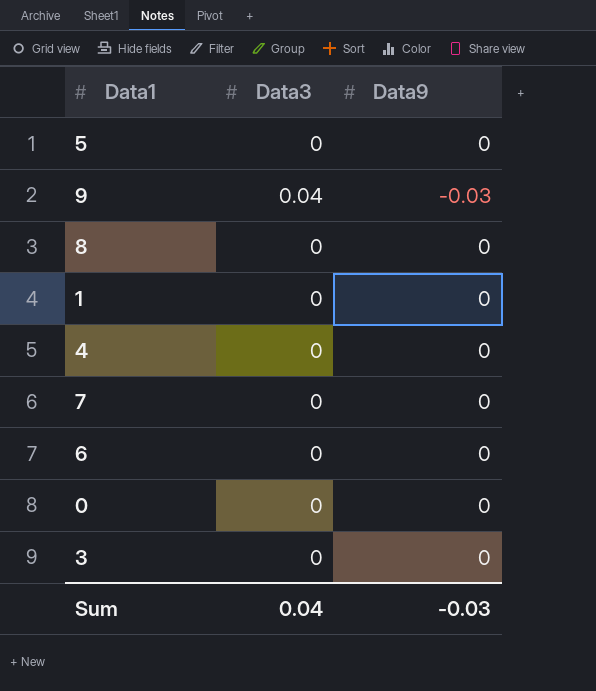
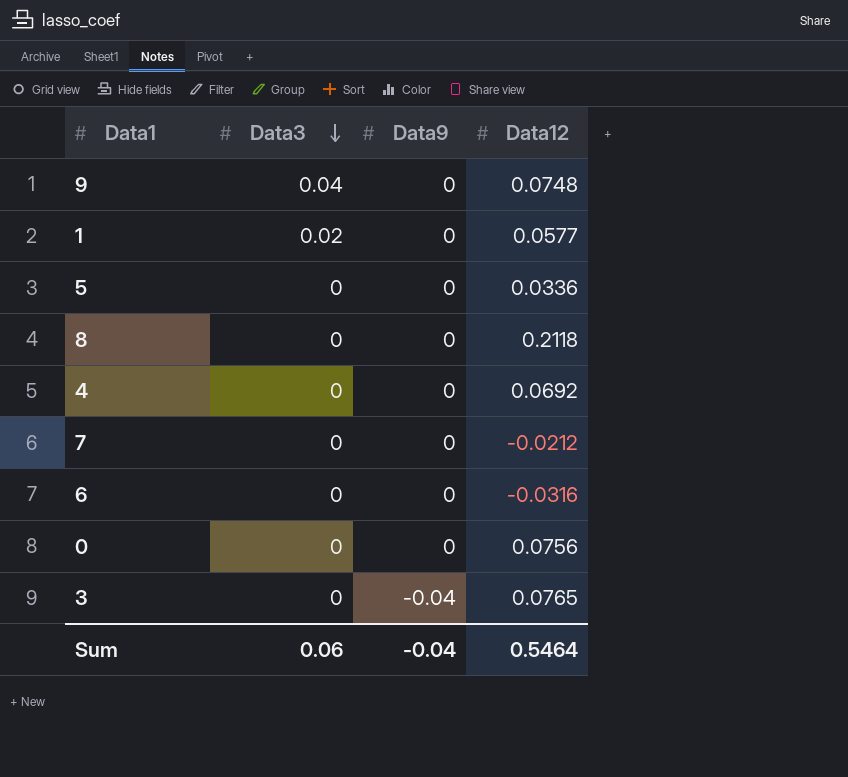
row order: none -> Data3 descending
column Data12 | position: none -> 4
9 | Data9: -0.03 -> 0
1 | Data3: 0 -> 0.02
3 | Data9: 0 -> -0.04
Sum | Data3: 0.04 -> 0.06
Sum | Data9: -0.03 -> -0.04

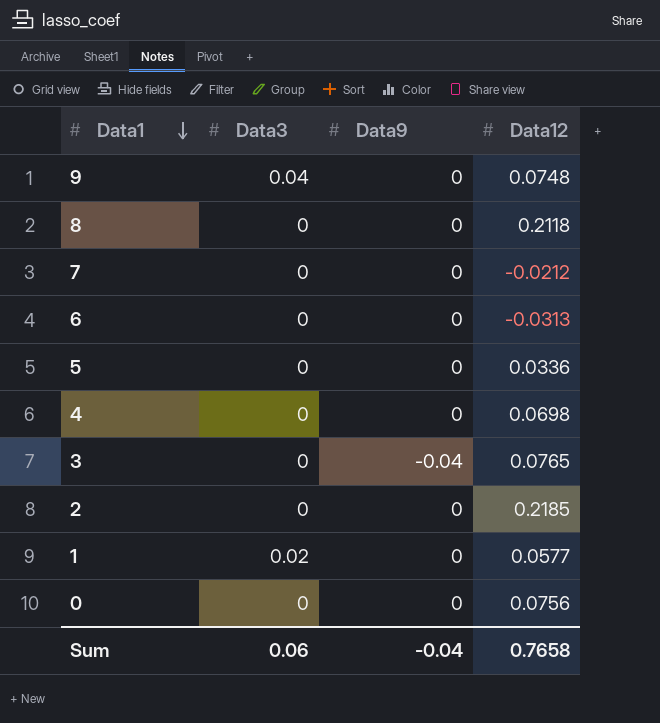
row order: Data3 descending -> Data1 descending
6 | Data12: -0.0316 -> -0.0313
4 | Data12: 0.0692 -> 0.0698
row 2: none -> 0 | 0 | 0.2185
Sum | Data12: 0.5464 -> 0.7658

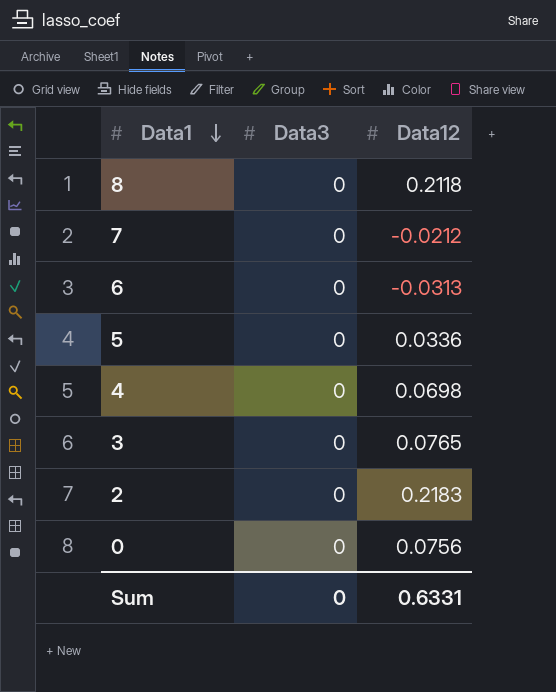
column Data9 | position: 3 -> none
row 9: 0.04 | 0 | 0.0748 -> none
row 1: 0.02 | 0 | 0.0577 -> none
2 | Data12: 0.2185 -> 0.2183
Sum | Data3: 0.06 -> 0
Sum | Data12: 0.7658 -> 0.6331

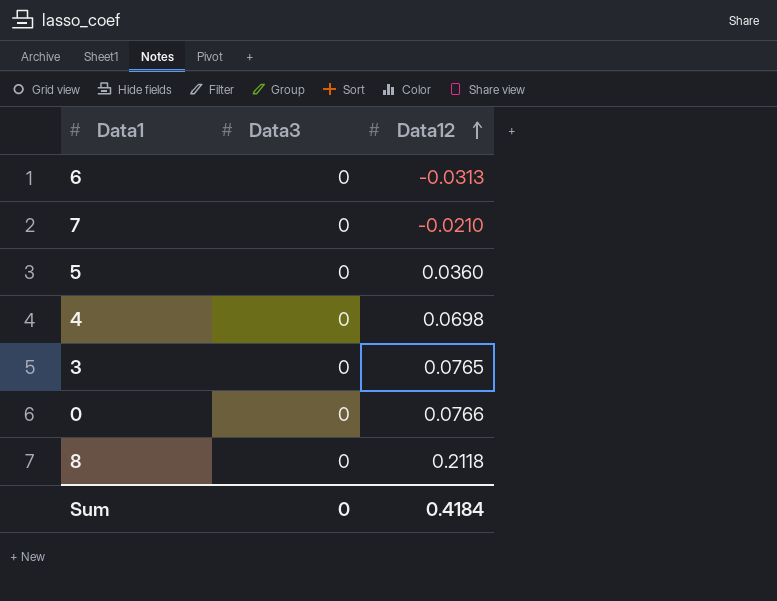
row order: Data1 descending -> Data12 ascending
row 2: 0 | 0.2183 -> none
7 | Data12: -0.0212 -> -0.0210
5 | Data12: 0.0336 -> 0.0360
0 | Data12: 0.0756 -> 0.0766
Sum | Data12: 0.6331 -> 0.4184

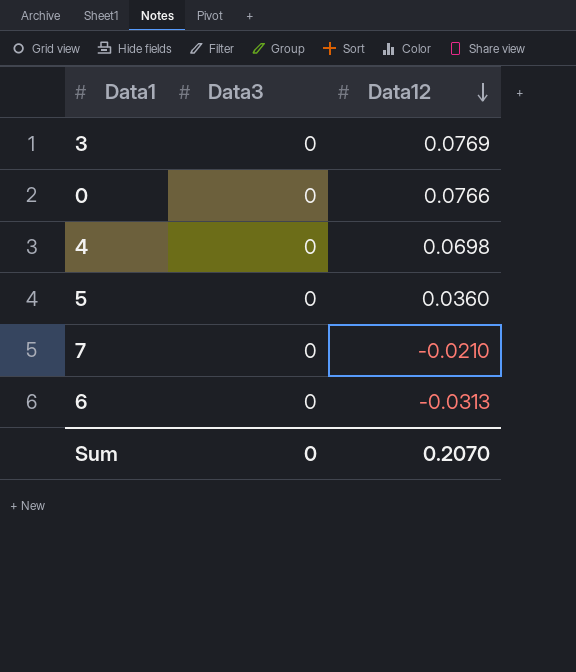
row order: Data12 ascending -> Data12 descending
row 8: 0 | 0.2118 -> none
3 | Data12: 0.0765 -> 0.0769
Sum | Data12: 0.4184 -> 0.2070

